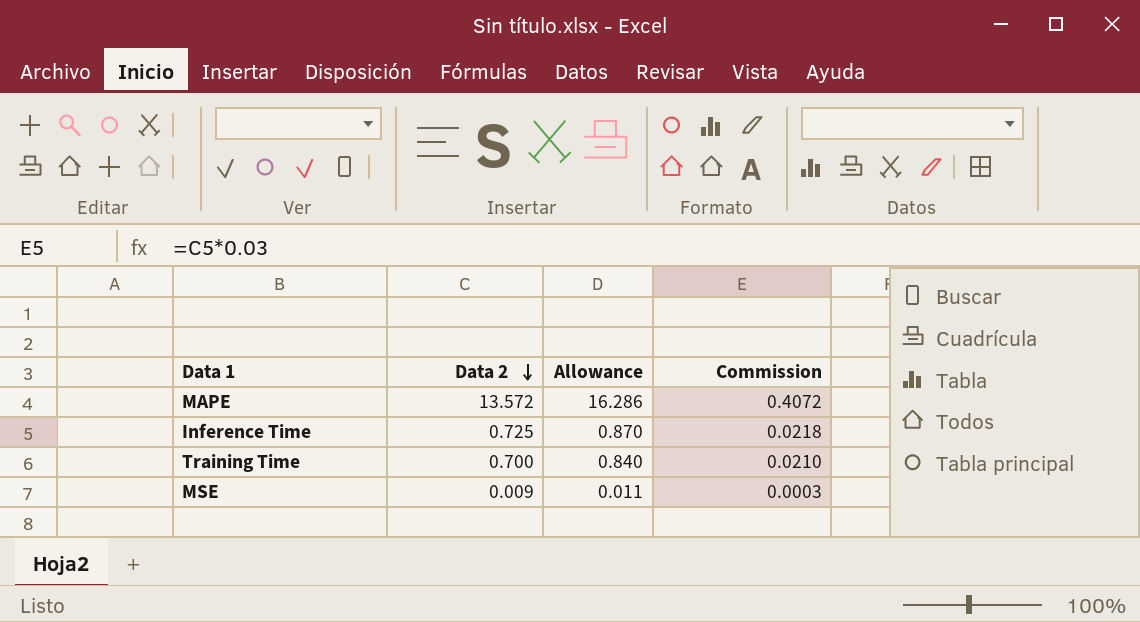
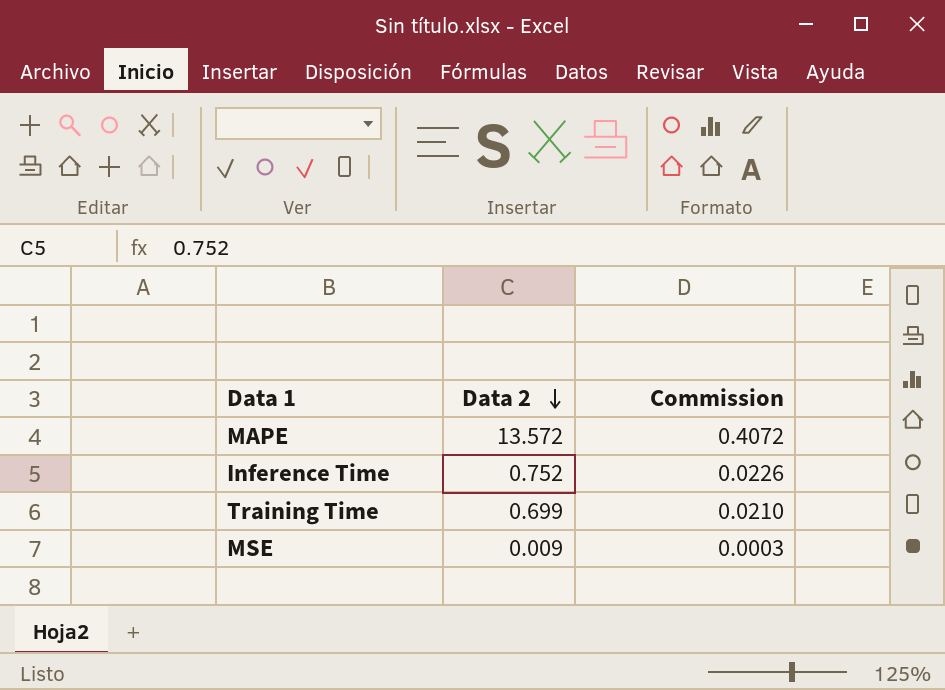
column Allowance | formula: [Data 2] * 1.2 -> none
Inference Time | Data 2: 0.725 -> 0.752
Inference Time | Commission: 0.0218 -> 0.0226
Training Time | Data 2: 0.700 -> 0.699

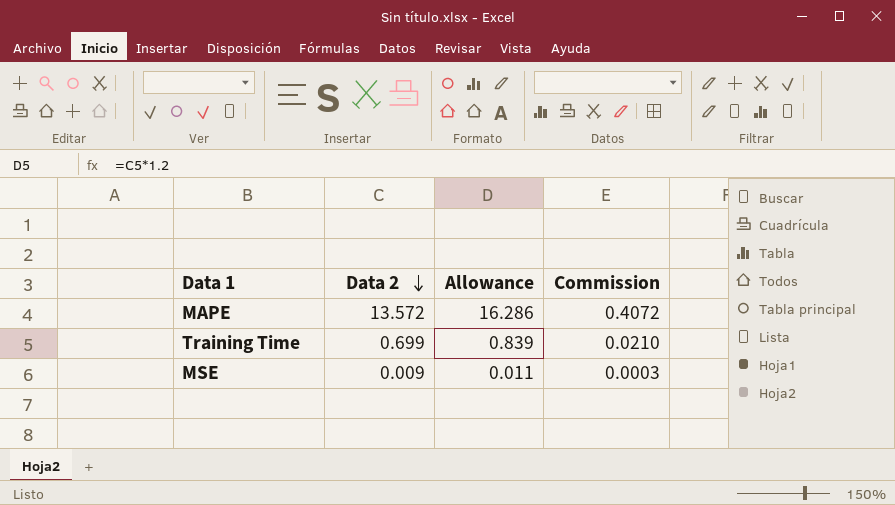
column Allowance | formula: none -> [Data 2] * 1.2
row Inference Time: 0.752 | 0.0226 -> none

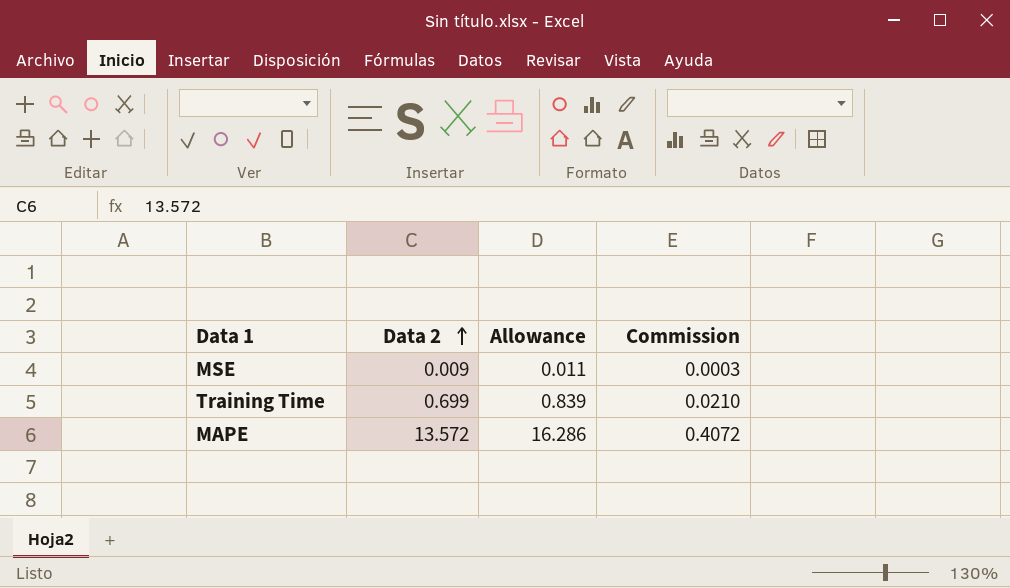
row order: Data 2 descending -> Data 2 ascending

